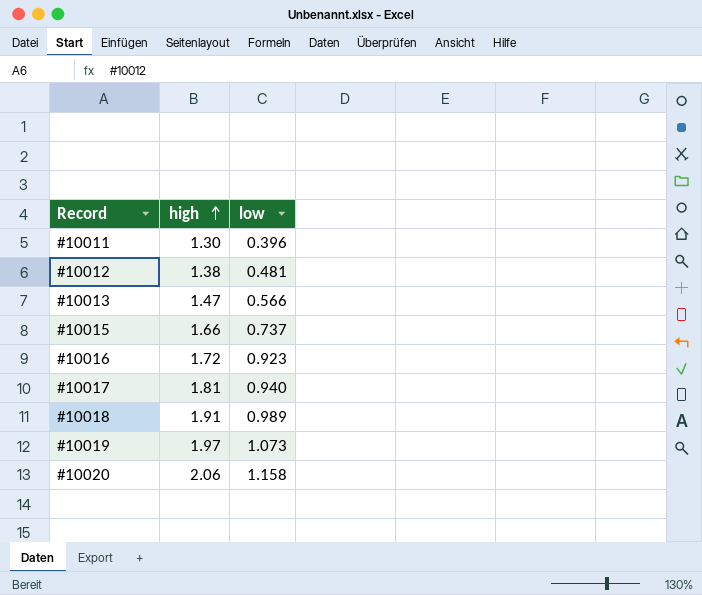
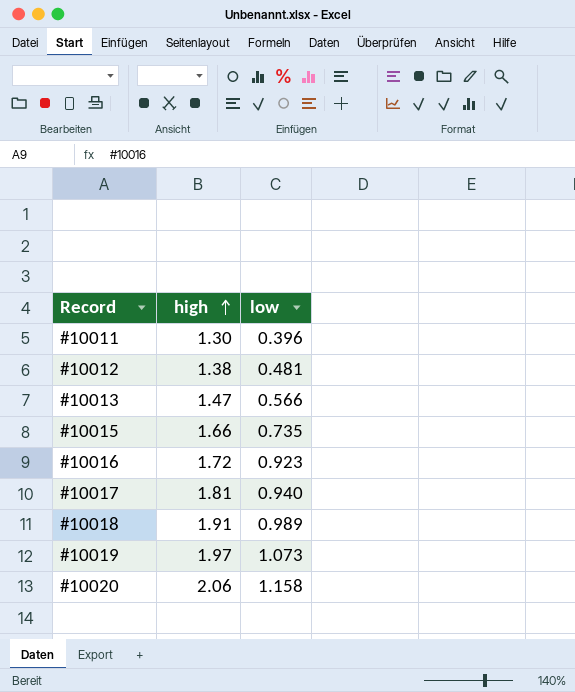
#10015 | low: 0.737 -> 0.735

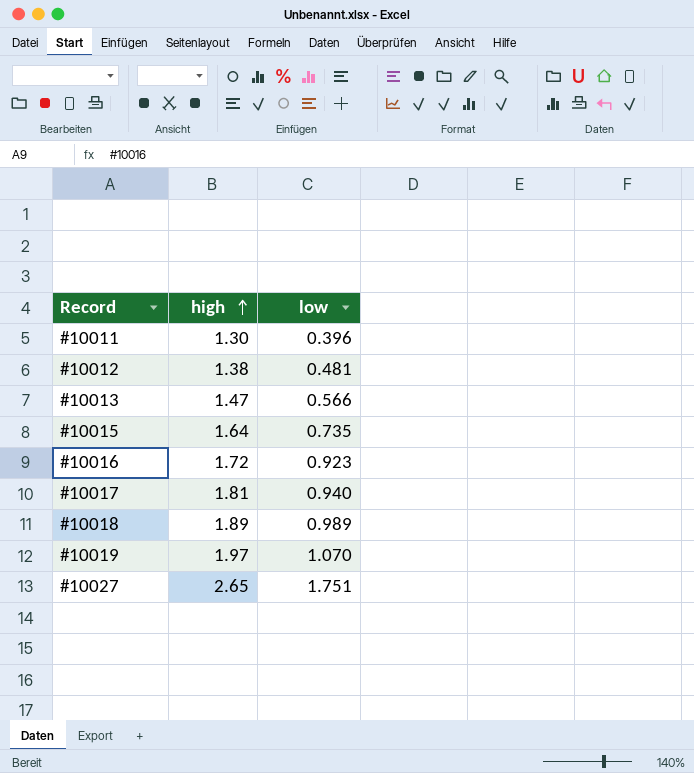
row #10020: 2.06 | 1.158 -> none
#10015 | high: 1.66 -> 1.64
#10018 | high: 1.91 -> 1.89
#10019 | low: 1.073 -> 1.070
row #10027: none -> 2.65 | 1.751

